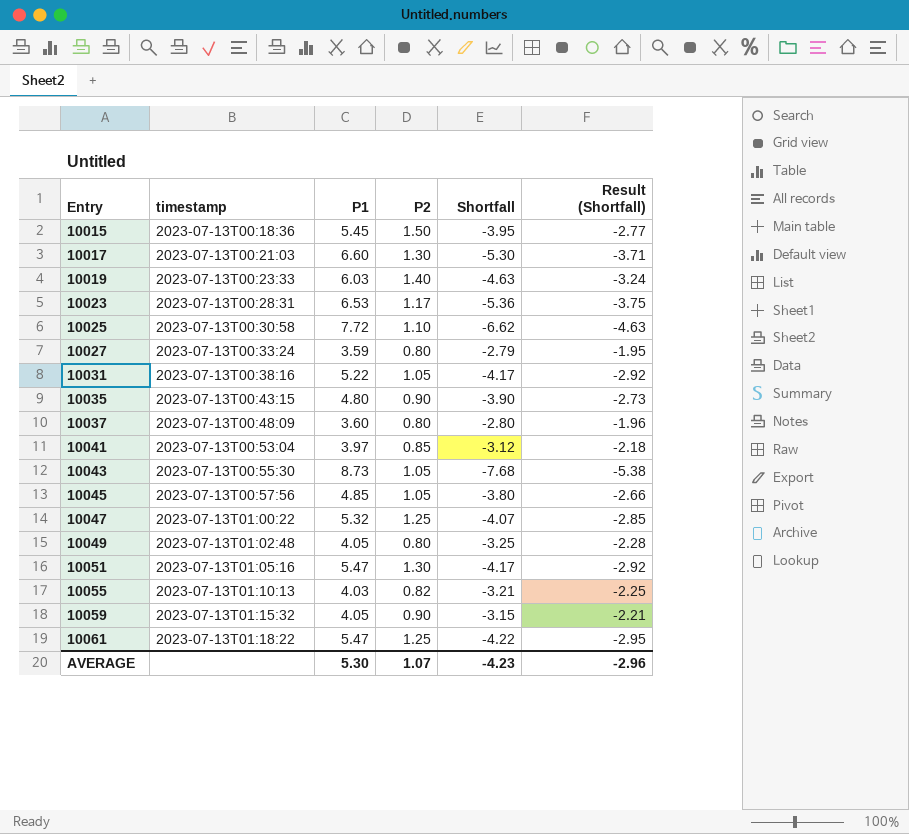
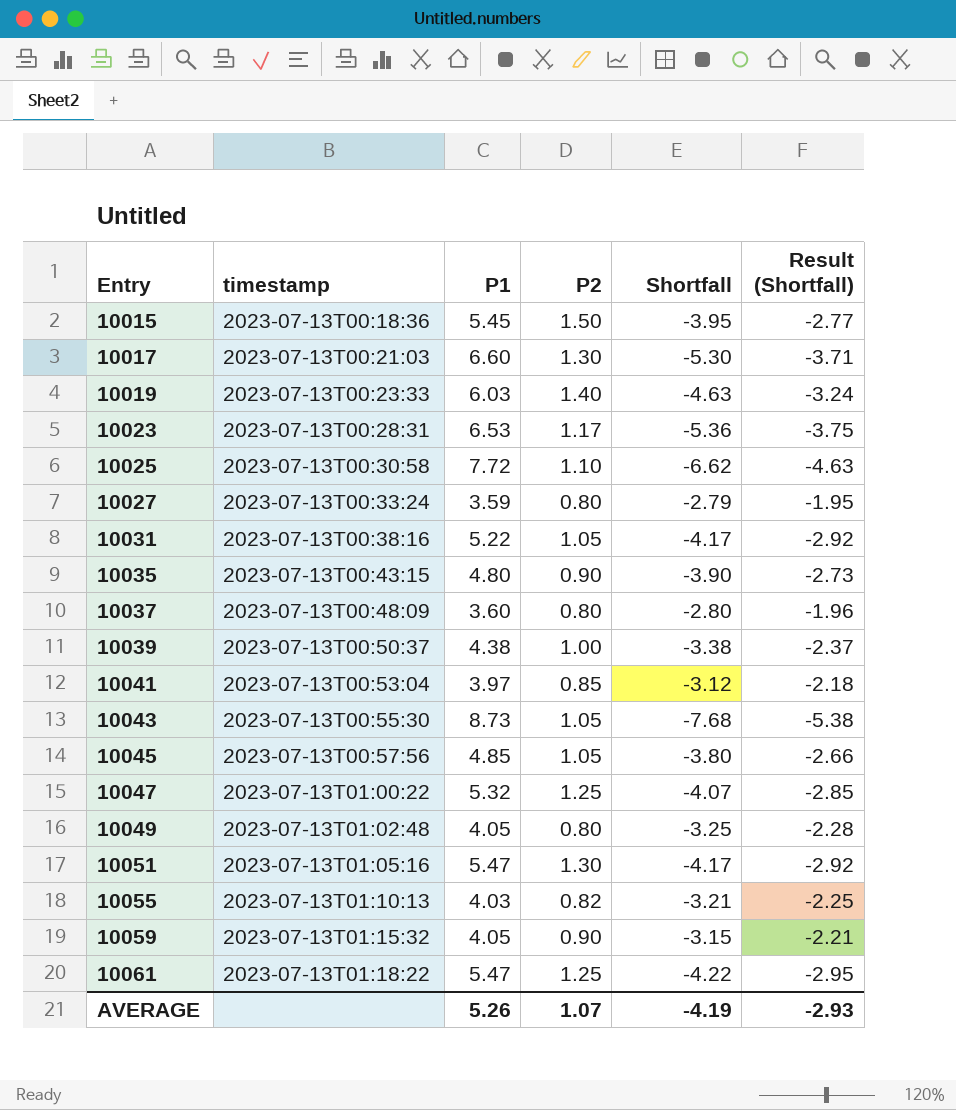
row 10039: none -> 2023-07-13T00:50:37 | 4.38 | 1.00 | -3.38 | -2.37
AVERAGE | P1: 5.30 -> 5.26
AVERAGE | Shortfall: -4.23 -> -4.19
AVERAGE | Result (Shortfall): -2.96 -> -2.93

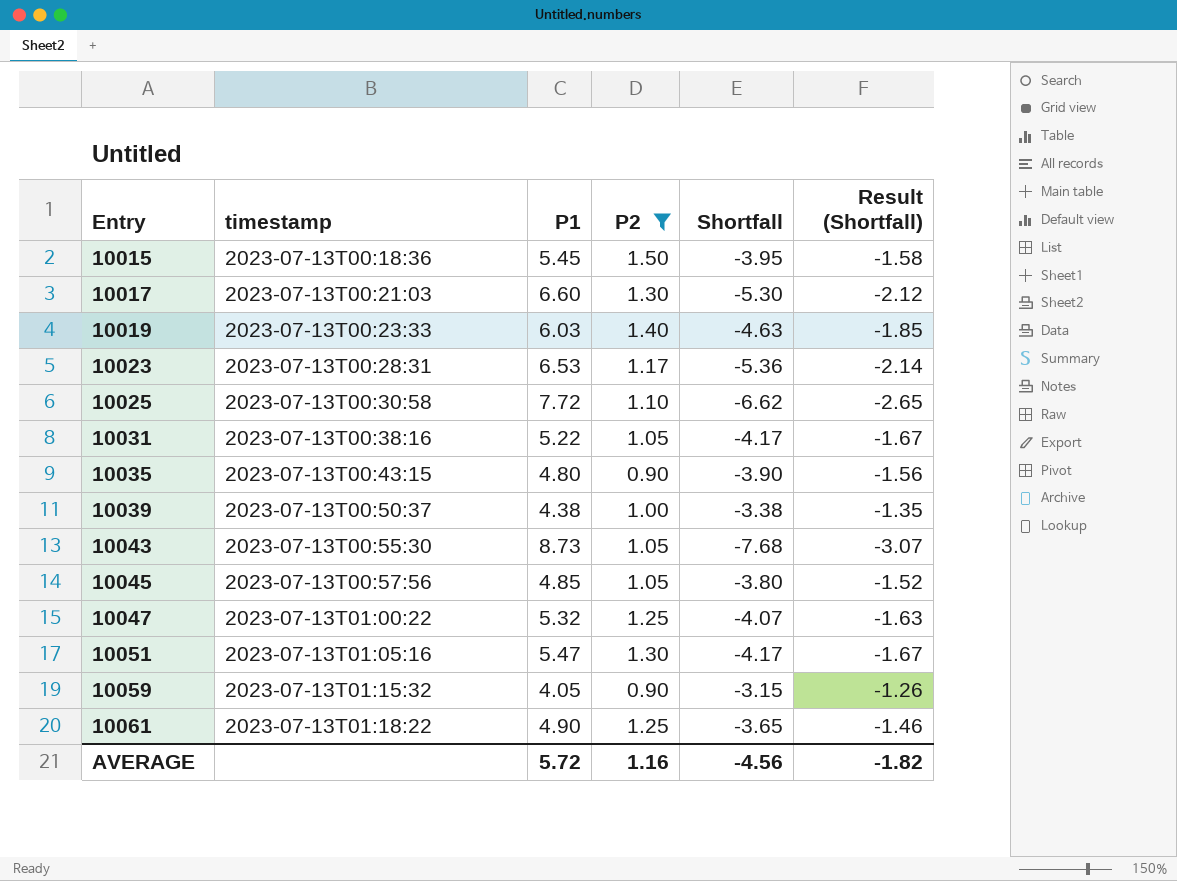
filter: none -> P2 >= 0.90
column Result (Shortfall) | formula: [Shortfall] * 0.7 -> [Shortfall] * 0.4
10061 | P1: 5.47 -> 4.90
10061 | Shortfall: -4.22 -> -3.65
AVERAGE | P1: 5.26 -> 5.72
AVERAGE | P2: 1.07 -> 1.16
AVERAGE | Shortfall: -4.19 -> -4.56
AVERAGE | Result (Shortfall): -2.93 -> -1.82

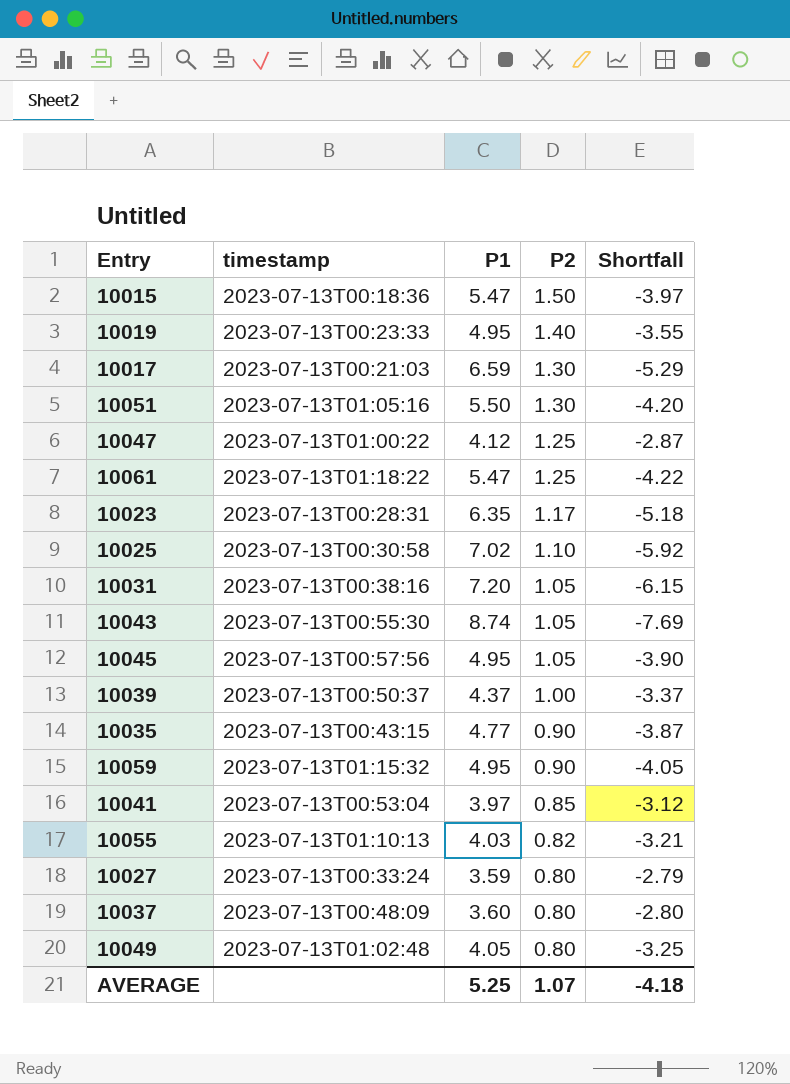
filter: P2 >= 0.90 -> none
row order: Entry ascending -> P2 descending
column Result (Shortfall) | formula: [Shortfall] * 0.4 -> none
10015 | P1: 5.45 -> 5.47
10015 | Shortfall: -3.95 -> -3.97
10019 | P1: 6.03 -> 4.95
10019 | Shortfall: -4.63 -> -3.55
10017 | P1: 6.60 -> 6.59
10017 | Shortfall: -5.30 -> -5.29
10051 | P1: 5.47 -> 5.50
10051 | Shortfall: -4.17 -> -4.20
10047 | P1: 5.32 -> 4.12
10047 | Shortfall: -4.07 -> -2.87
10061 | P1: 4.90 -> 5.47
10061 | Shortfall: -3.65 -> -4.22
10023 | P1: 6.53 -> 6.35
10023 | Shortfall: -5.36 -> -5.18
10025 | P1: 7.72 -> 7.02
10025 | Shortfall: -6.62 -> -5.92
10031 | P1: 5.22 -> 7.20
10031 | Shortfall: -4.17 -> -6.15
10043 | P1: 8.73 -> 8.74
10043 | Shortfall: -7.68 -> -7.69
10045 | P1: 4.85 -> 4.95
10045 | Shortfall: -3.80 -> -3.90
10039 | P1: 4.38 -> 4.37
10039 | Shortfall: -3.38 -> -3.37
10035 | P1: 4.80 -> 4.77
10035 | Shortfall: -3.90 -> -3.87
10059 | P1: 4.05 -> 4.95
10059 | Shortfall: -3.15 -> -4.05
AVERAGE | P1: 5.72 -> 5.25
AVERAGE | P2: 1.16 -> 1.07
AVERAGE | Shortfall: -4.56 -> -4.18

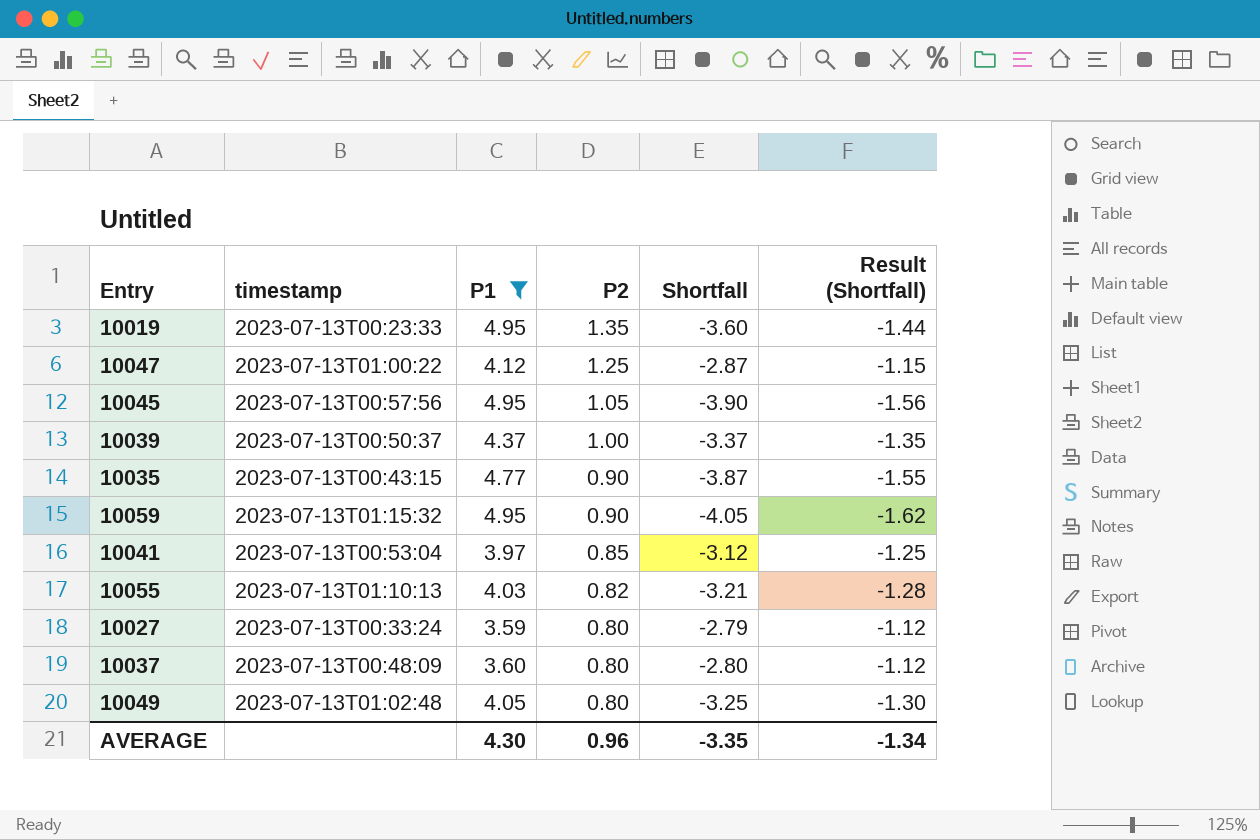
filter: none -> P1 <= 4.95
column Result (Shortfall) | formula: none -> [Shortfall] * 0.4
10019 | P2: 1.40 -> 1.35
10019 | Shortfall: -3.55 -> -3.60
AVERAGE | P1: 5.25 -> 4.30
AVERAGE | P2: 1.07 -> 0.96
AVERAGE | Shortfall: -4.18 -> -3.35

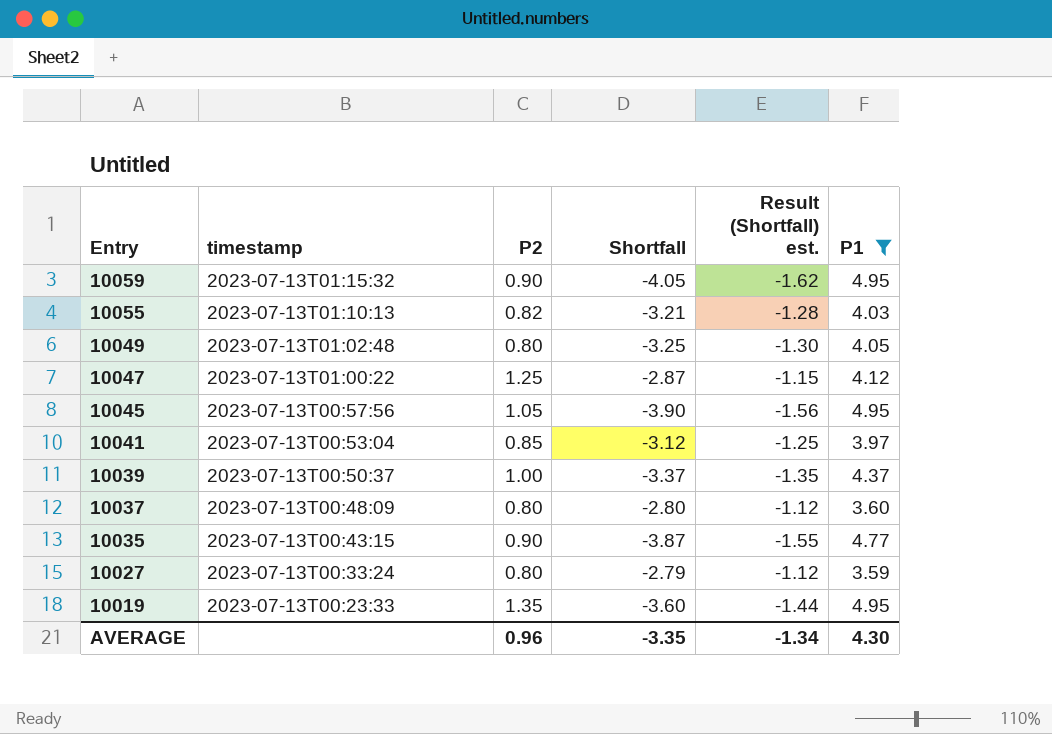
row order: P2 descending -> Entry descending
column name: Result (Shortfall) -> Result (Shortfall) est.
column P1 | position: 3 -> 6

